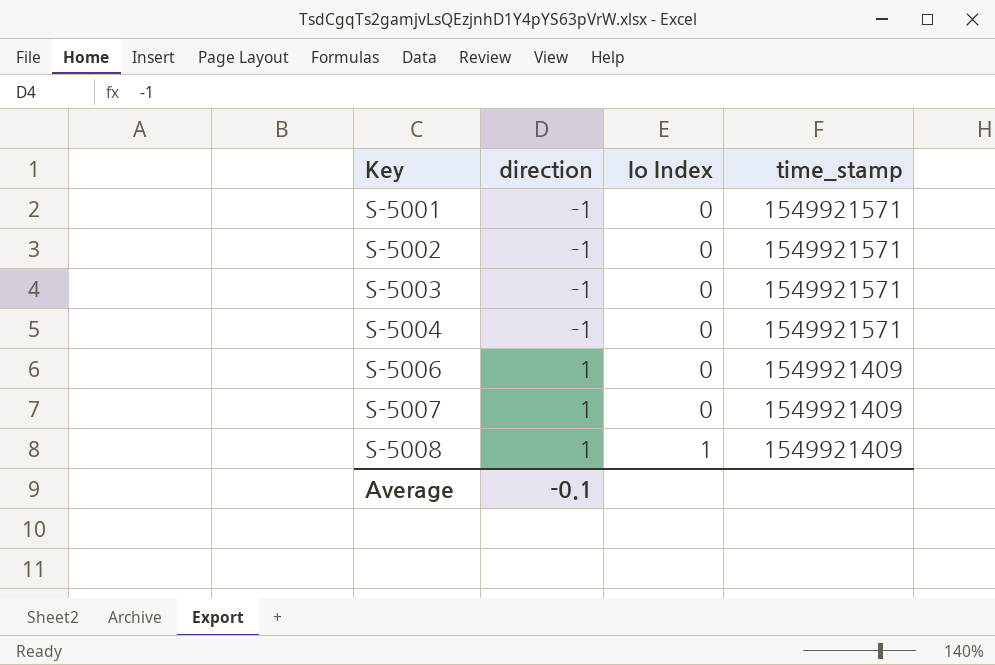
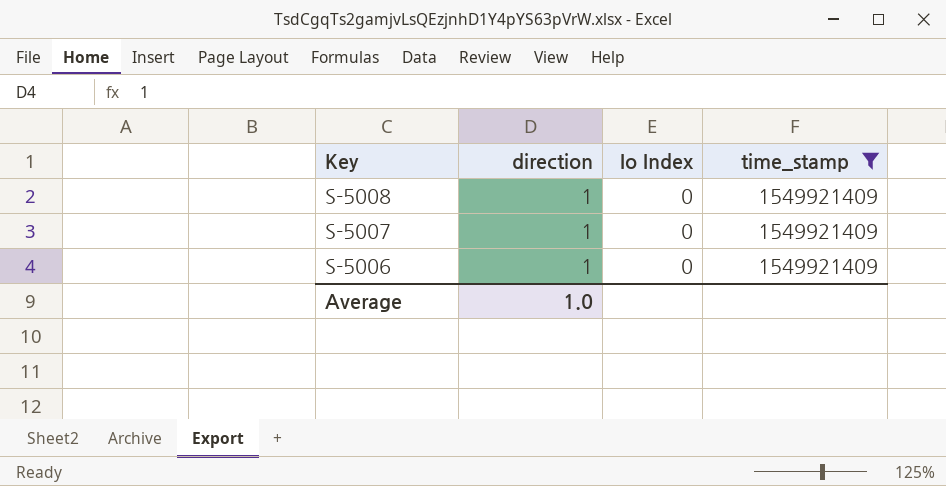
filter: none -> time_stamp = 1549921409
row order: Key ascending -> Key descending
S-5008 | Io Index: 1 -> 0
Average | direction: -0.1 -> 1.0

